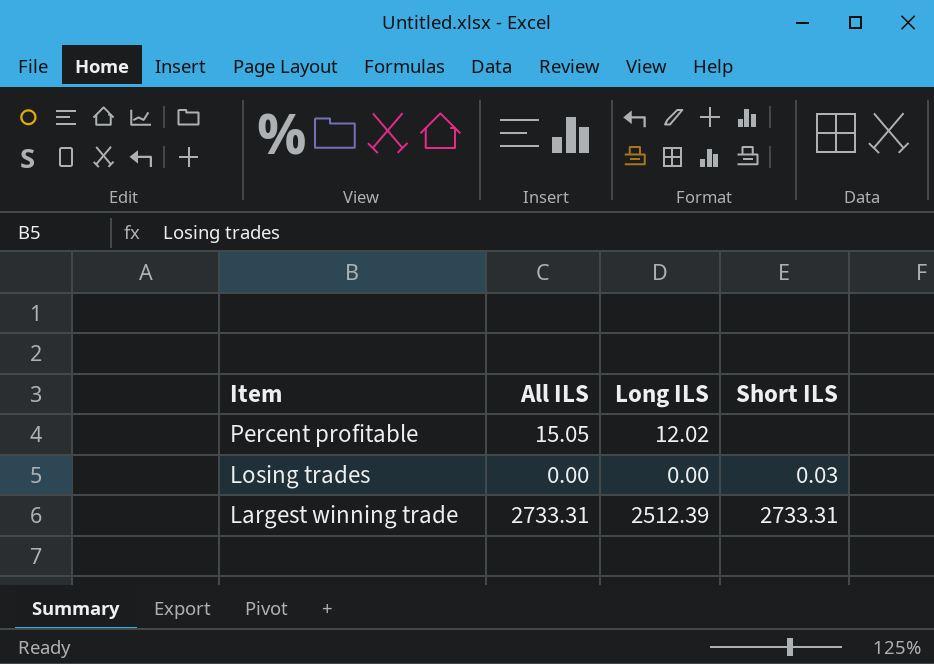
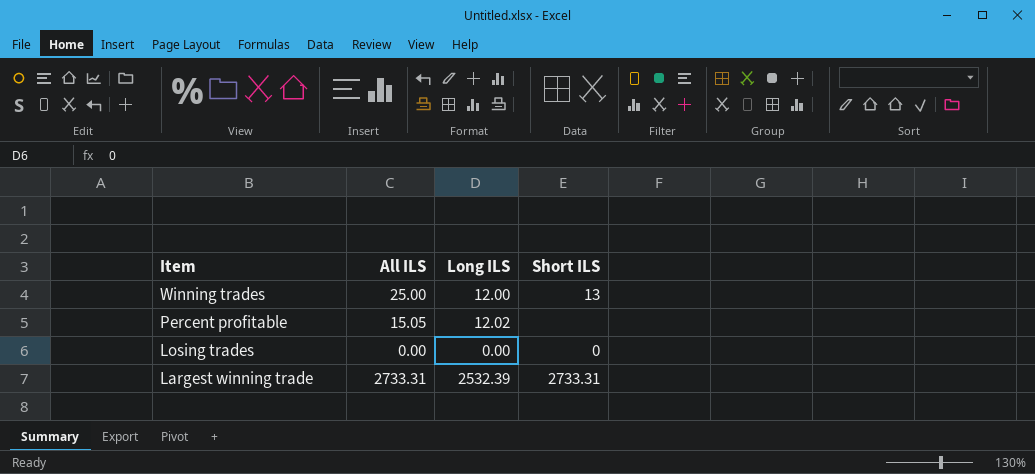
row Winning trades: none -> 25.00 | 12.00 | 13
Losing trades | Short ILS: 0.03 -> 0
Largest winning trade | Long ILS: 2512.39 -> 2532.39

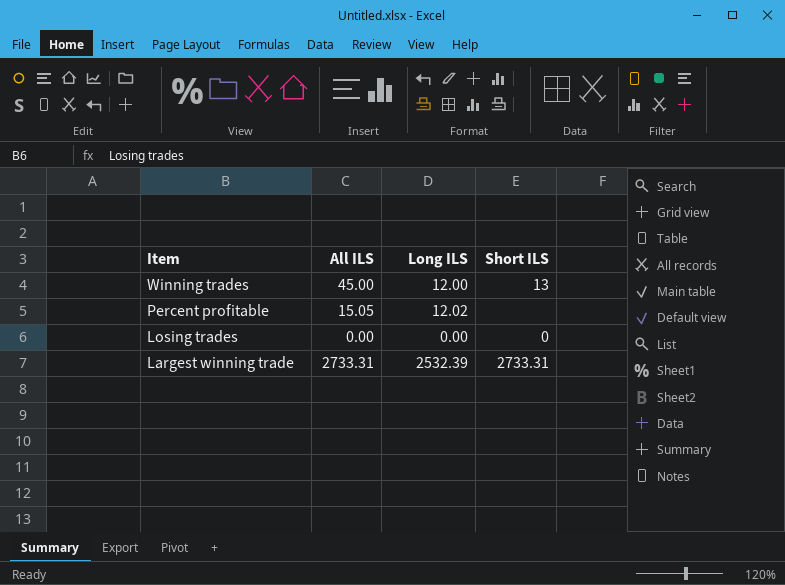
Winning trades | All ILS: 25.00 -> 45.00

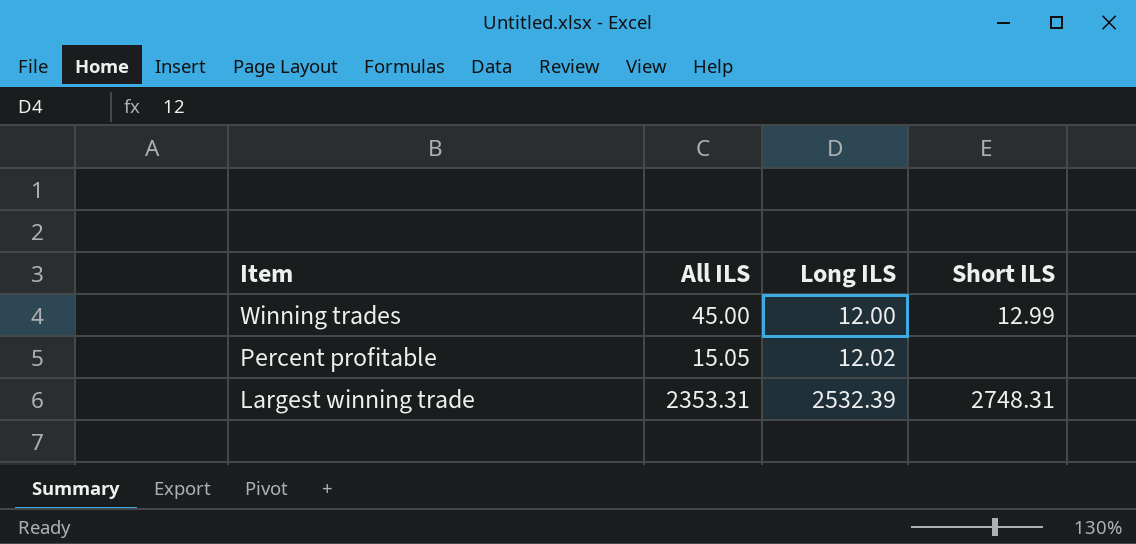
row Losing trades: 0.00 | 0.00 | 0 -> none
Winning trades | Short ILS: 13 -> 12.99
Largest winning trade | All ILS: 2733.31 -> 2353.31
Largest winning trade | Short ILS: 2733.31 -> 2748.31

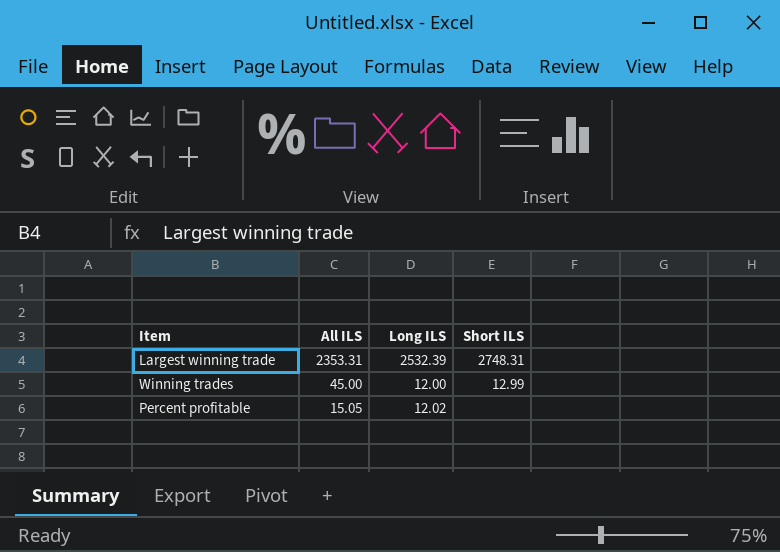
row order: Item descending -> All ILS descending

